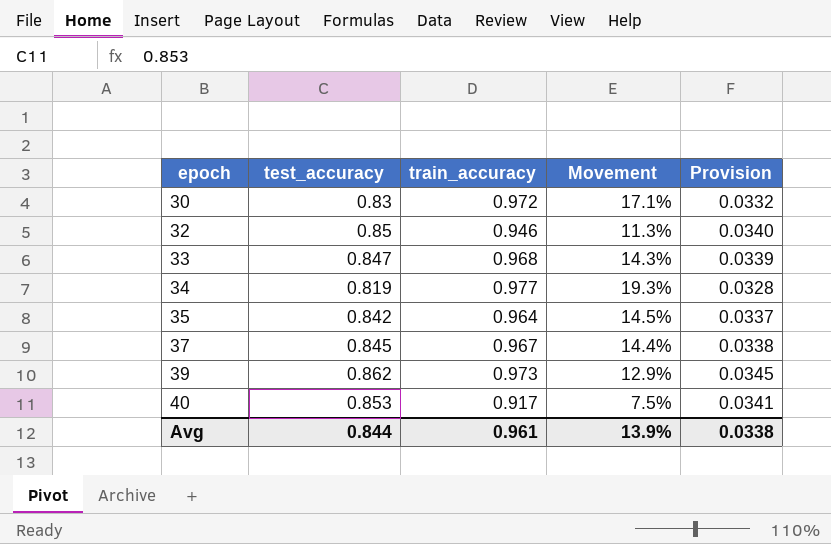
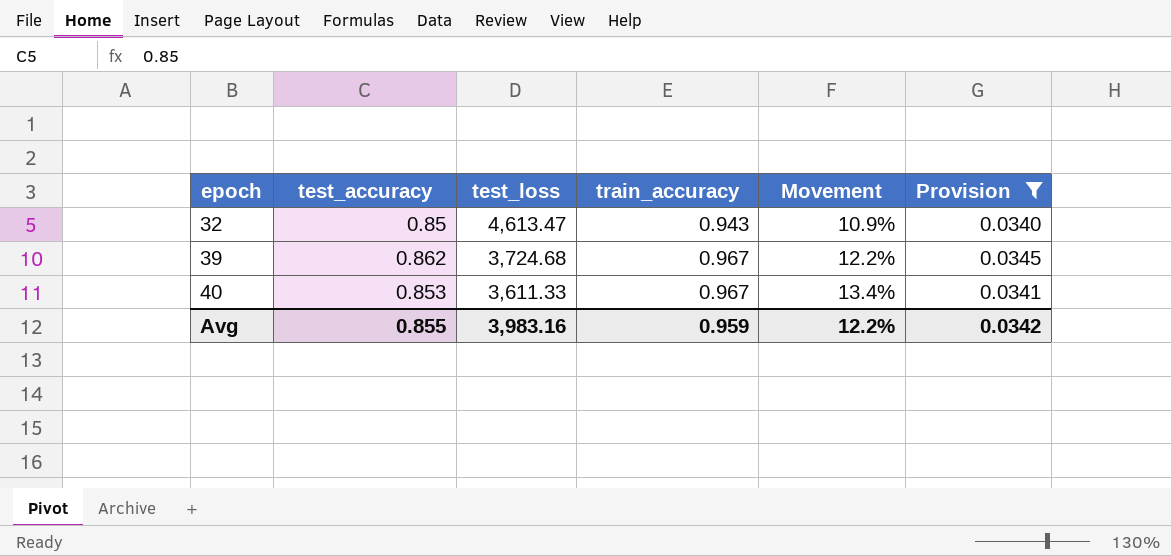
filter: none -> Provision >= 0.0340
column test_loss | position: none -> 3
32 | train_accuracy: 0.946 -> 0.943
32 | Movement: 11.3% -> 10.9%
39 | train_accuracy: 0.973 -> 0.967
39 | Movement: 12.9% -> 12.2%
40 | train_accuracy: 0.917 -> 0.967
40 | Movement: 7.5% -> 13.4%
Avg | test_accuracy: 0.844 -> 0.855
Avg | train_accuracy: 0.961 -> 0.959
Avg | Movement: 13.9% -> 12.2%
Avg | Provision: 0.0338 -> 0.0342

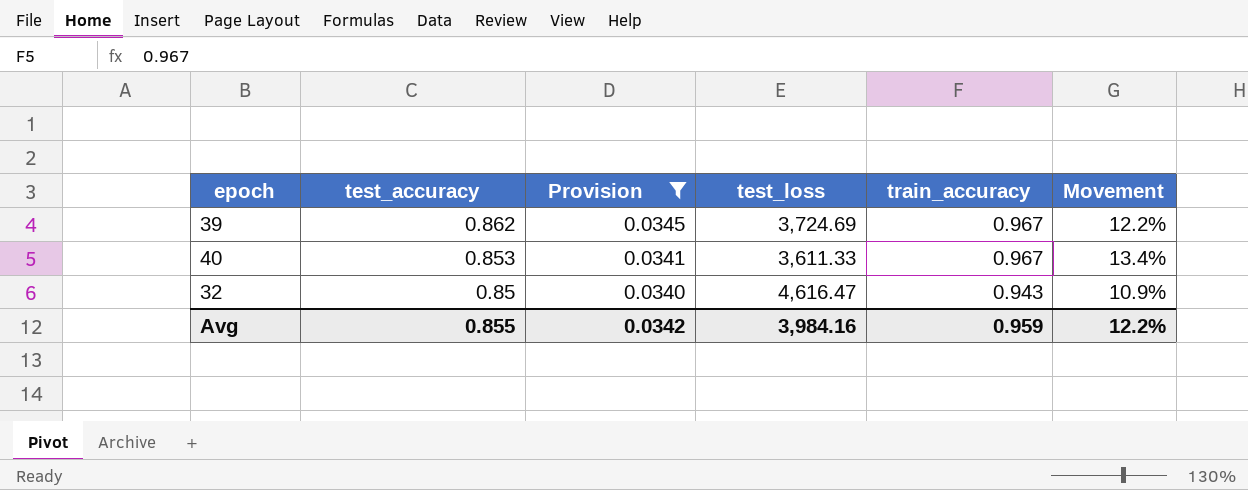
row order: epoch ascending -> test_accuracy descending
column Provision | position: 6 -> 3
39 | test_loss: 3,724.68 -> 3,724.69
32 | test_loss: 4,613.47 -> 4,616.47
Avg | test_loss: 3,983.16 -> 3,984.16

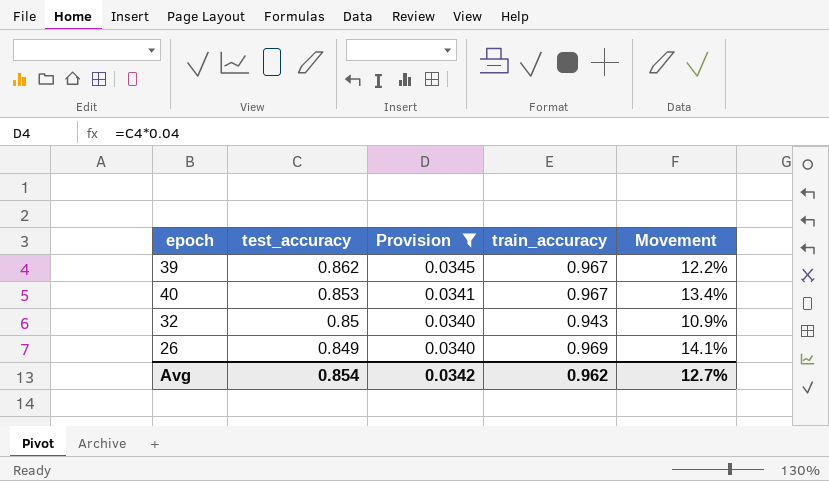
column test_loss | position: 4 -> none
row 26: none -> 0.849 | 0.0340 | 0.969 | 14.1%
Avg | test_accuracy: 0.855 -> 0.854
Avg | train_accuracy: 0.959 -> 0.962
Avg | Movement: 12.2% -> 12.7%

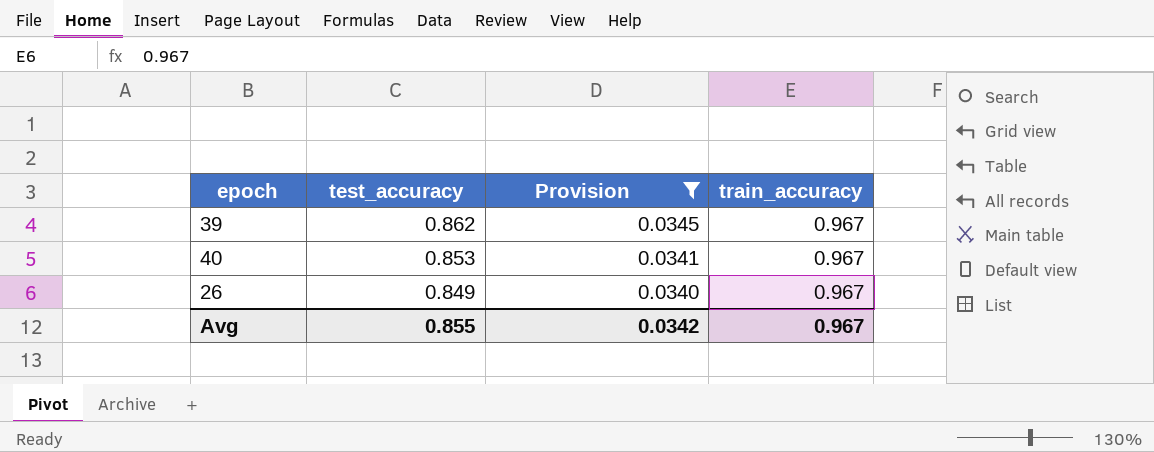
column Movement | formula: ([train_accuracy] - [test_accuracy]) / [test_accuracy] -> none
row 32: 0.85 | 0.0340 | 0.943 | 10.9% -> none
26 | train_accuracy: 0.969 -> 0.967
Avg | test_accuracy: 0.854 -> 0.855
Avg | train_accuracy: 0.962 -> 0.967

